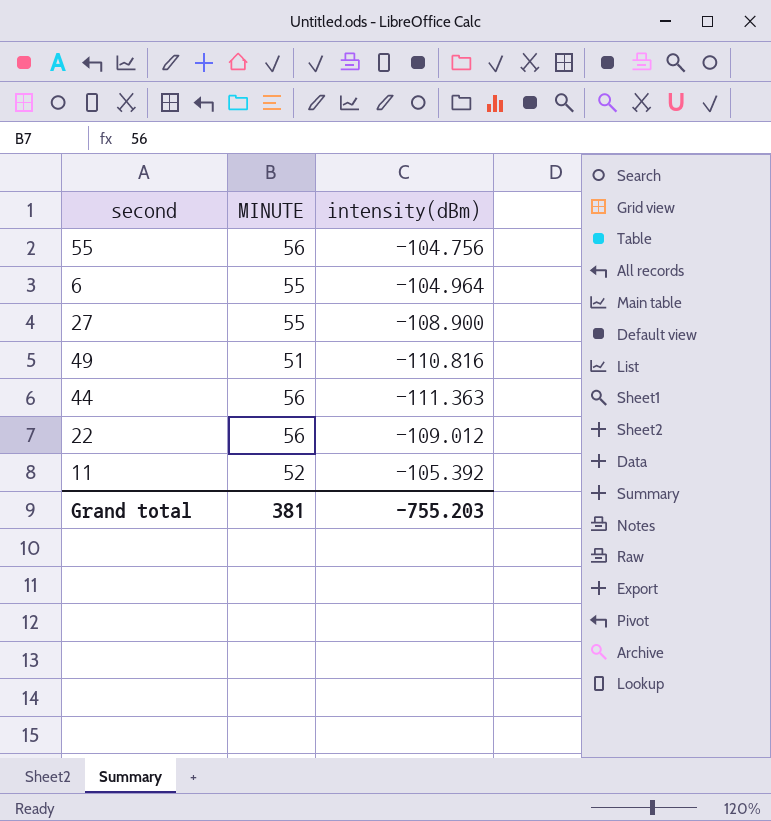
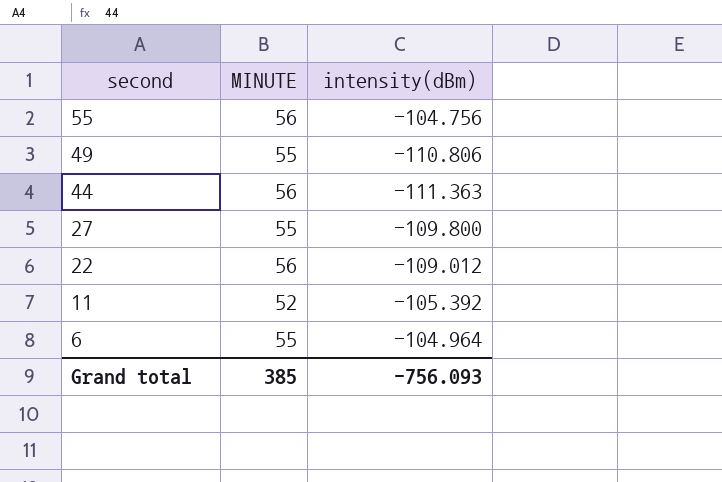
row order: none -> second descending
49 | MINUTE: 51 -> 55
49 | intensity(dBm): -110.816 -> -110.806
27 | intensity(dBm): -108.900 -> -109.800
Grand total | MINUTE: 381 -> 385
Grand total | intensity(dBm): -755.203 -> -756.093

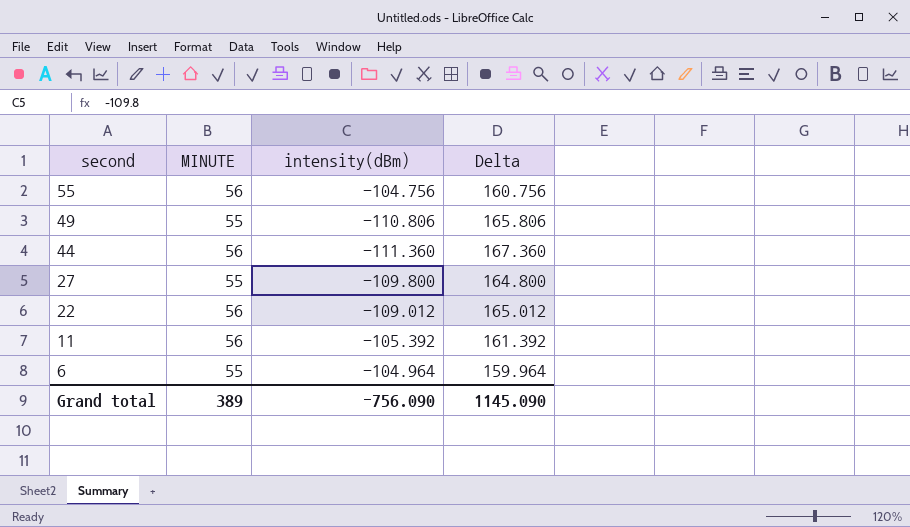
column Delta | formula: none -> [MINUTE] - [intensity(dBm)]
44 | intensity(dBm): -111.363 -> -111.360
11 | MINUTE: 52 -> 56
Grand total | MINUTE: 385 -> 389
Grand total | intensity(dBm): -756.093 -> -756.090

